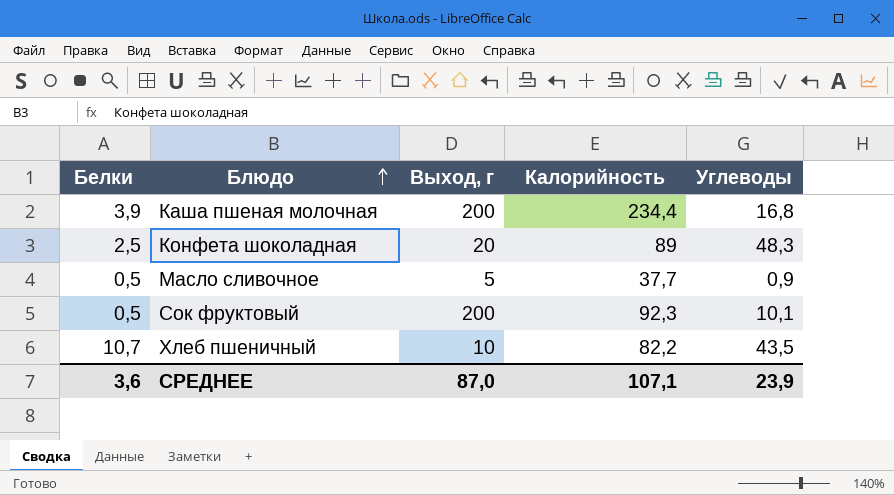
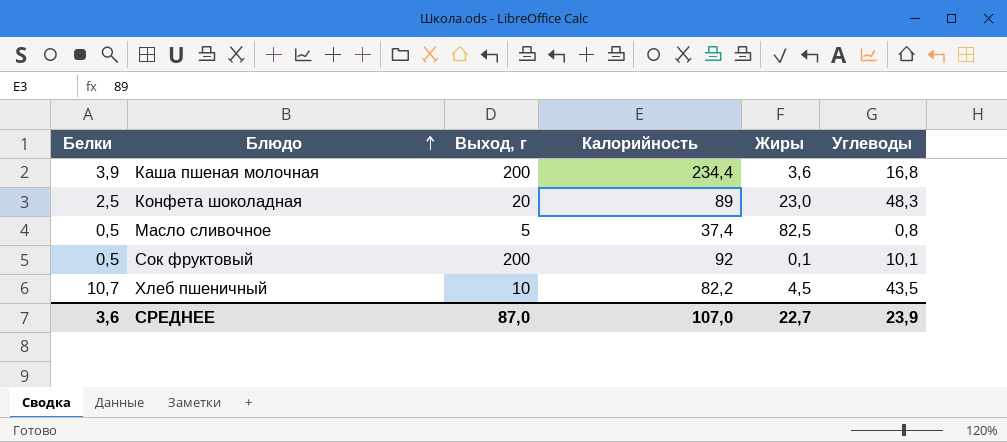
column Жиры | position: none -> 5
Масло сливочное | Калорийность: 37,7 -> 37,4
Масло сливочное | Углеводы: 0,9 -> 0,8
Сок фруктовый | Калорийность: 92,3 -> 92
СРЕДНЕЕ | Калорийность: 107,1 -> 107,0

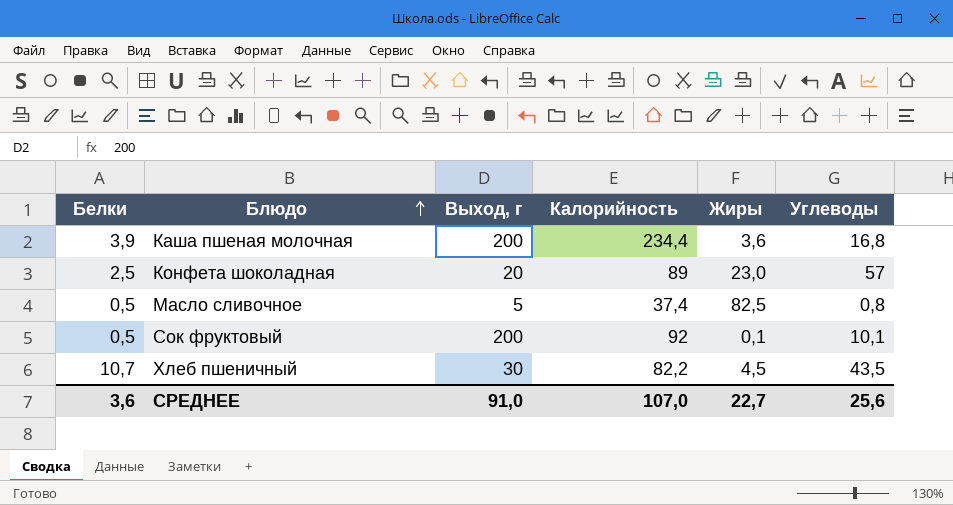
Конфета шоколадная | Углеводы: 48,3 -> 57
Хлеб пшеничный | Выход, г: 10 -> 30
СРЕДНЕЕ | Выход, г: 87,0 -> 91,0
СРЕДНЕЕ | Углеводы: 23,9 -> 25,6

